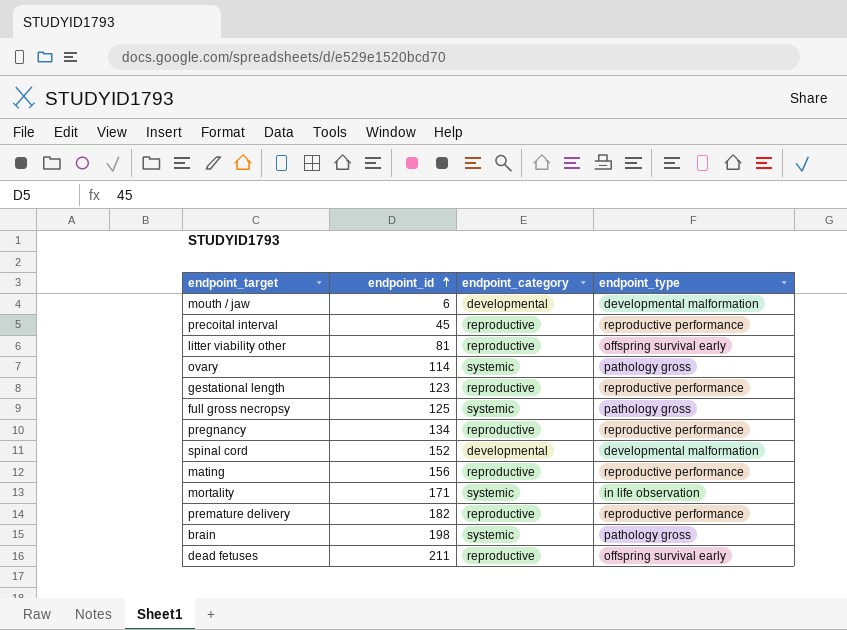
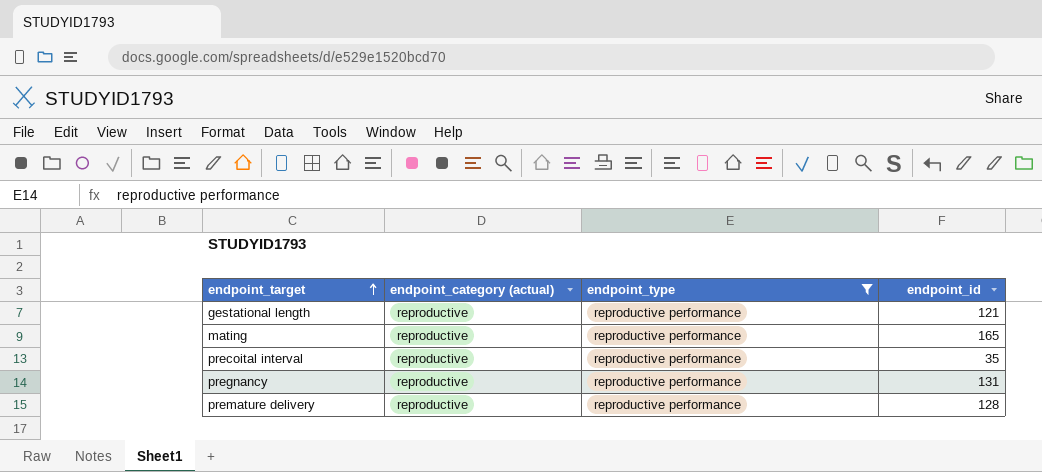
filter: none -> endpoint_type = reproductive performance
row order: endpoint_id ascending -> endpoint_target ascending
column name: endpoint_category -> endpoint_category (actual)
column endpoint_id | position: 2 -> 4
gestational length | endpoint_id: 123 -> 121
mating | endpoint_id: 156 -> 165
precoital interval | endpoint_id: 45 -> 35
pregnancy | endpoint_id: 134 -> 131
premature delivery | endpoint_id: 182 -> 128

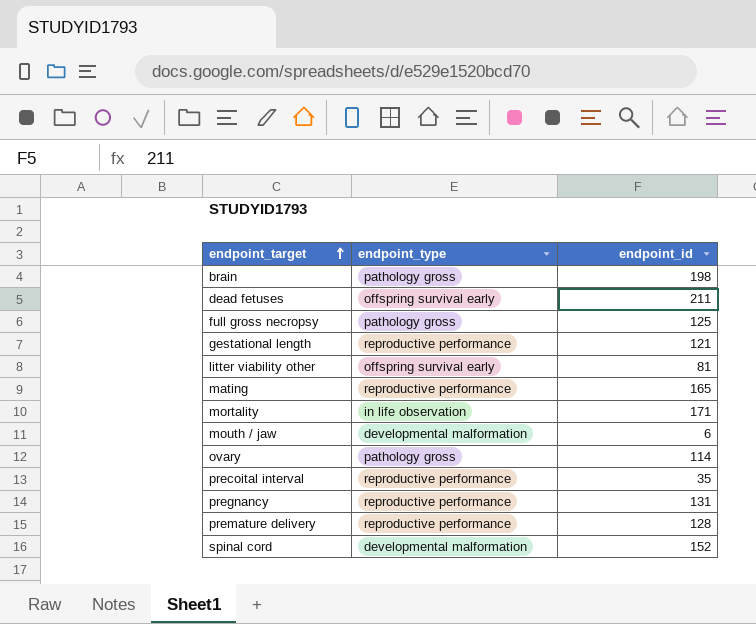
filter: endpoint_type = reproductive performance -> none
column endpoint_category (actual) | position: 2 -> none

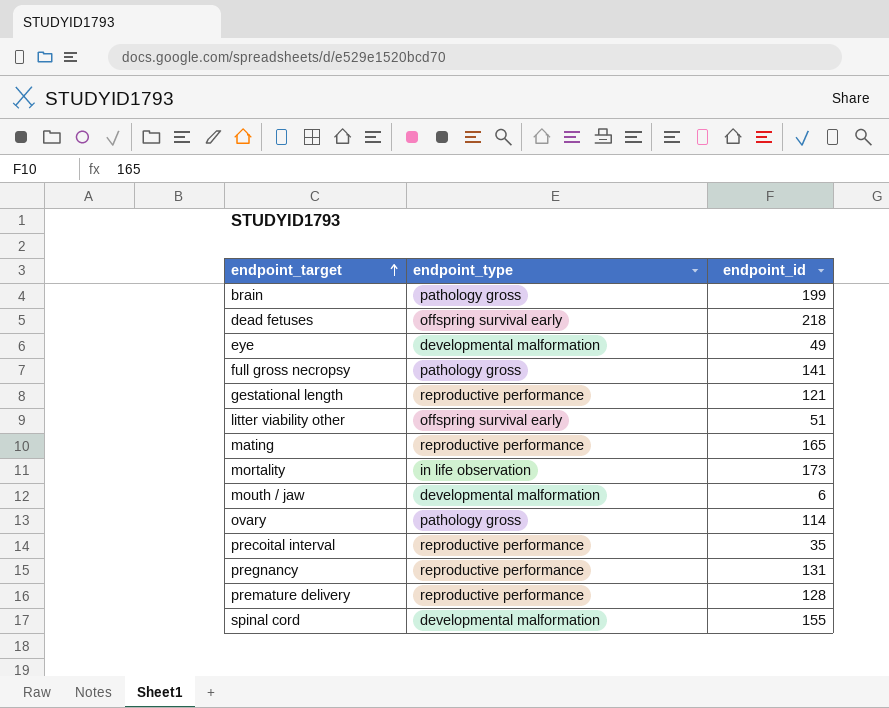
brain | endpoint_id: 198 -> 199
dead fetuses | endpoint_id: 211 -> 218
row eye: none -> developmental malformation | 49
full gross necropsy | endpoint_id: 125 -> 141
litter viability other | endpoint_id: 81 -> 51
mortality | endpoint_id: 171 -> 173
spinal cord | endpoint_id: 152 -> 155

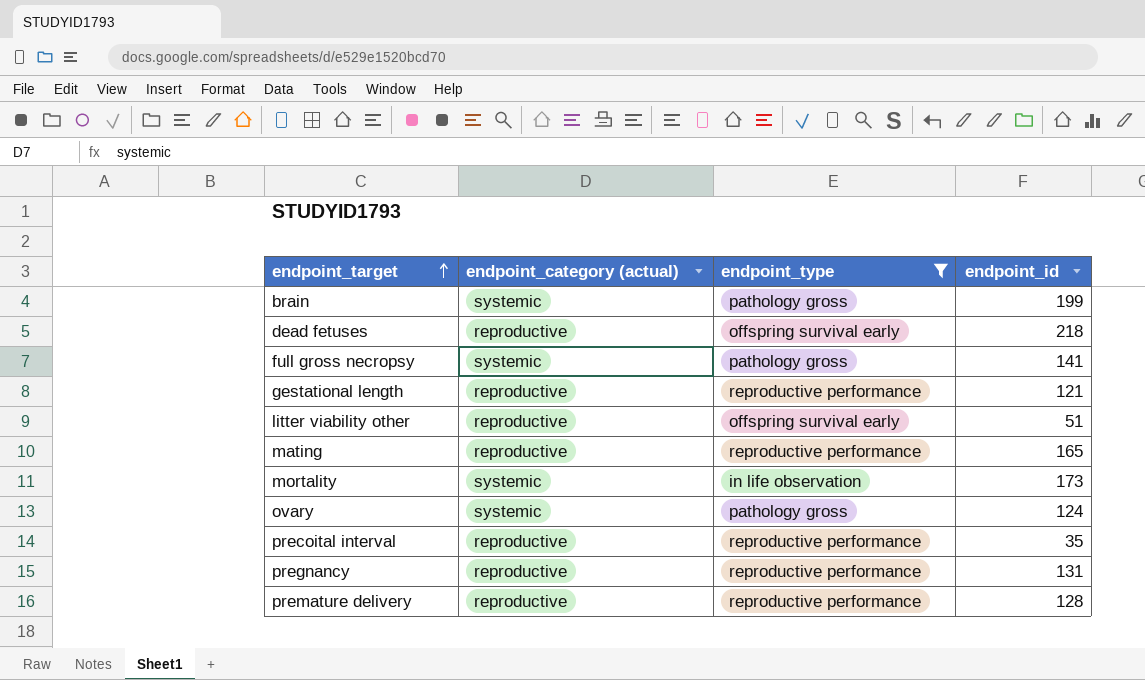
filter: none -> endpoint_type != developmental malformation
column endpoint_category (actual) | position: none -> 2
ovary | endpoint_id: 114 -> 124

